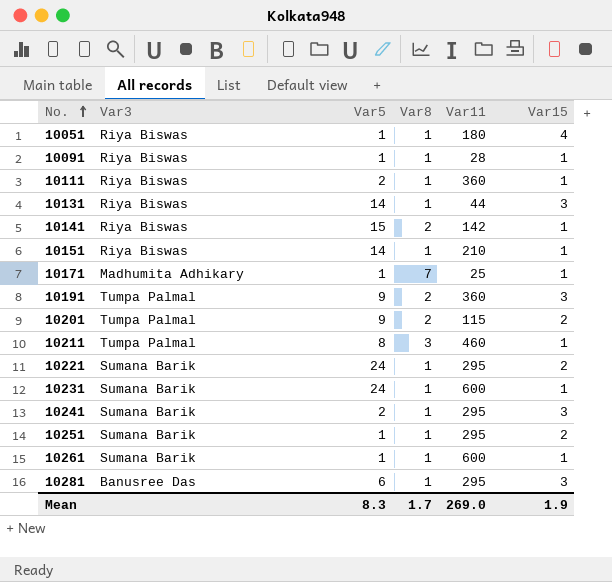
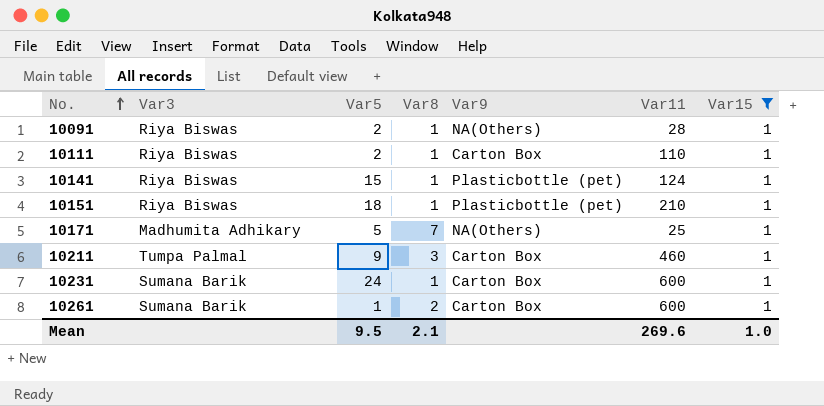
filter: none -> Var15 = 1
column Var9 | position: none -> 5
10091 | Var5: 1 -> 2
10111 | Var11: 360 -> 110
10141 | Var8: 2 -> 1
10141 | Var11: 142 -> 124
10151 | Var5: 14 -> 18
10171 | Var5: 1 -> 5
10211 | Var5: 8 -> 9
10261 | Var8: 1 -> 2
Mean | Var5: 8.3 -> 9.5
Mean | Var8: 1.7 -> 2.1
Mean | Var11: 269.0 -> 269.6
Mean | Var15: 1.9 -> 1.0

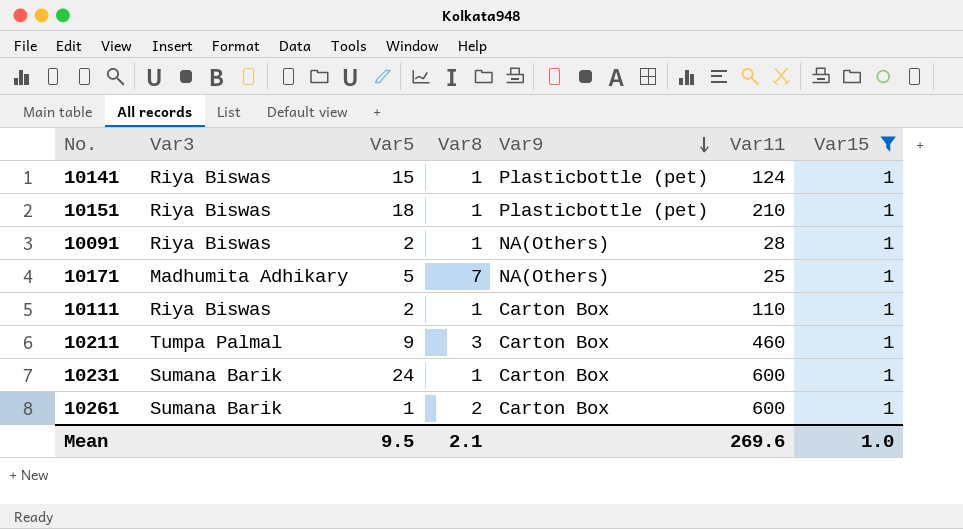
row order: No. ascending -> Var9 descending

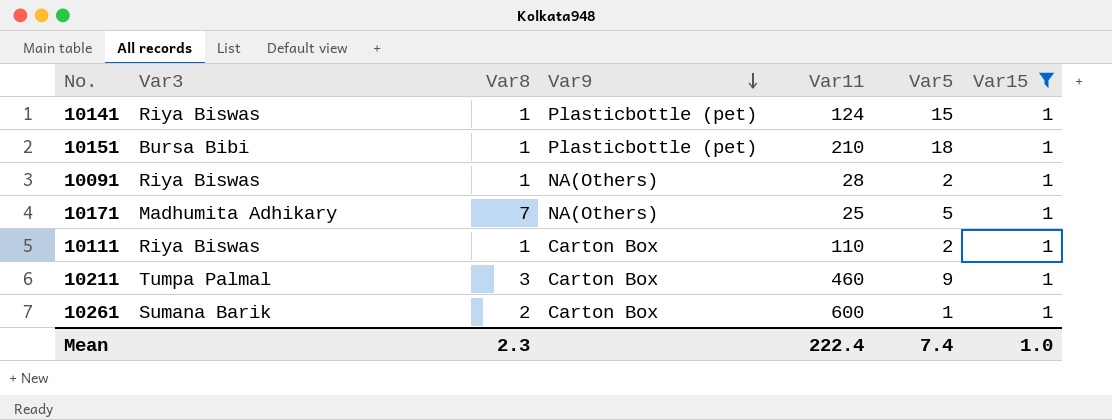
column Var5 | position: 3 -> 6
row 10231: Sumana Barik | 24 | 1 | Carton Box | 600 | 1 -> none
10151 | Var3: Riya Biswas -> Bursa Bibi
Mean | Var8: 2.1 -> 2.3
Mean | Var11: 269.6 -> 222.4
Mean | Var5: 9.5 -> 7.4

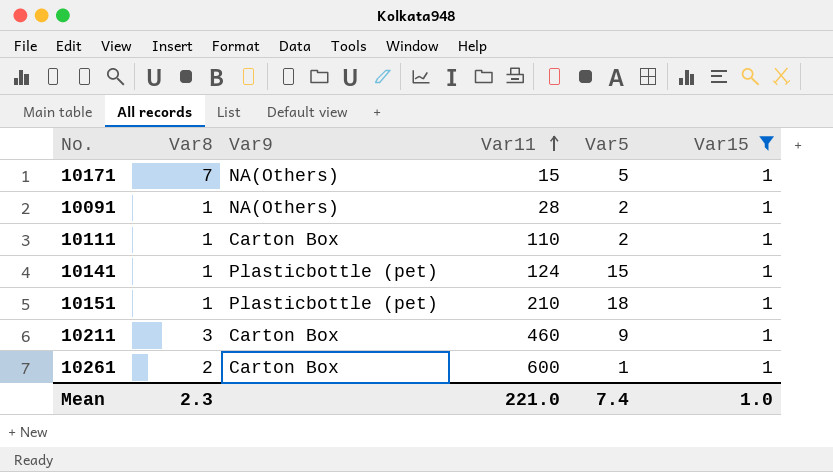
row order: Var9 descending -> Var11 ascending
column Var3 | position: 2 -> none
10171 | Var11: 25 -> 15
Mean | Var11: 222.4 -> 221.0

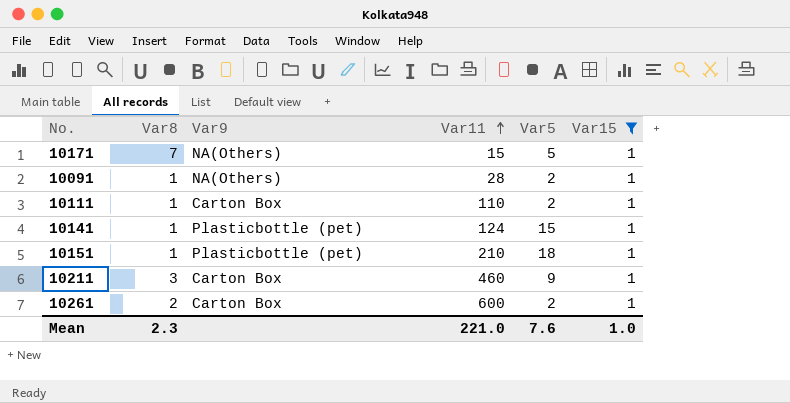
10261 | Var5: 1 -> 2
Mean | Var5: 7.4 -> 7.6

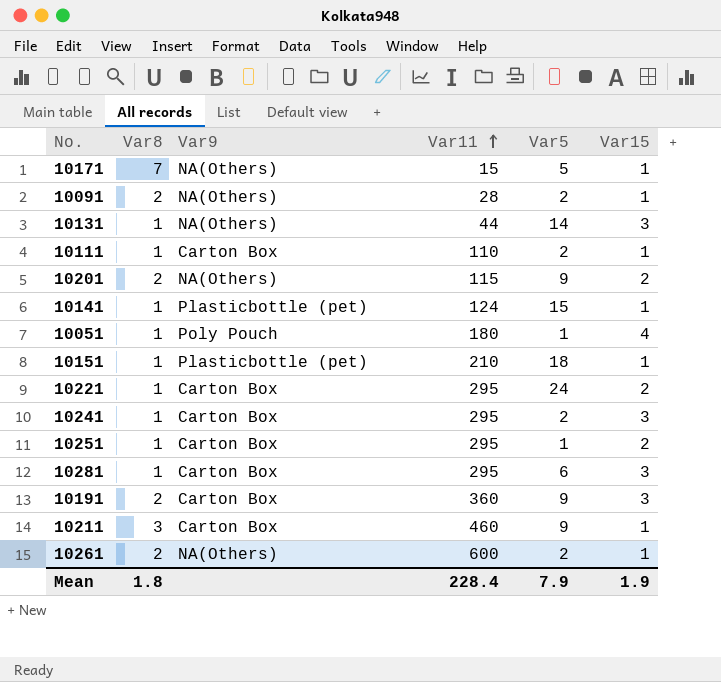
filter: Var15 = 1 -> none
10091 | Var8: 1 -> 2
10261 | Var9: Carton Box -> NA(Others)
Mean | Var8: 2.3 -> 1.8
Mean | Var11: 221.0 -> 228.4
Mean | Var5: 7.6 -> 7.9
Mean | Var15: 1.0 -> 1.9

